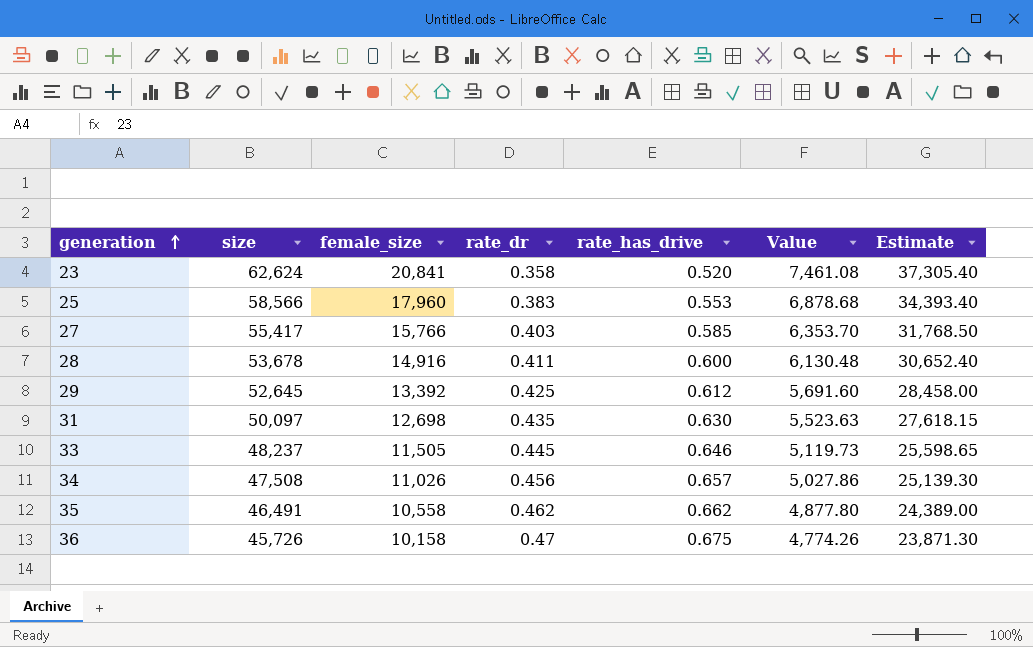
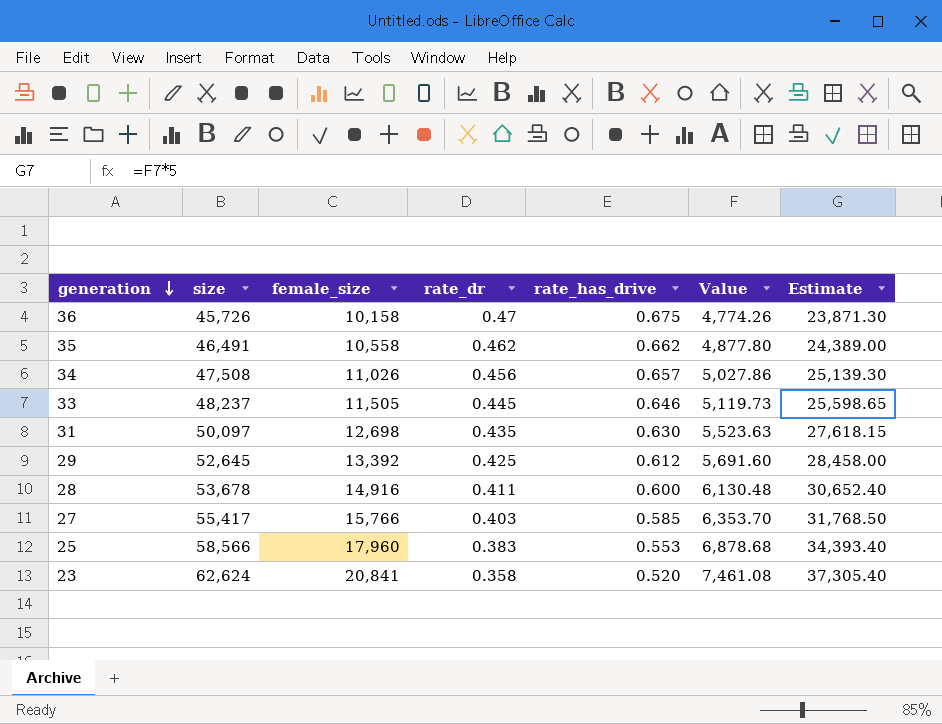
row order: generation ascending -> generation descending

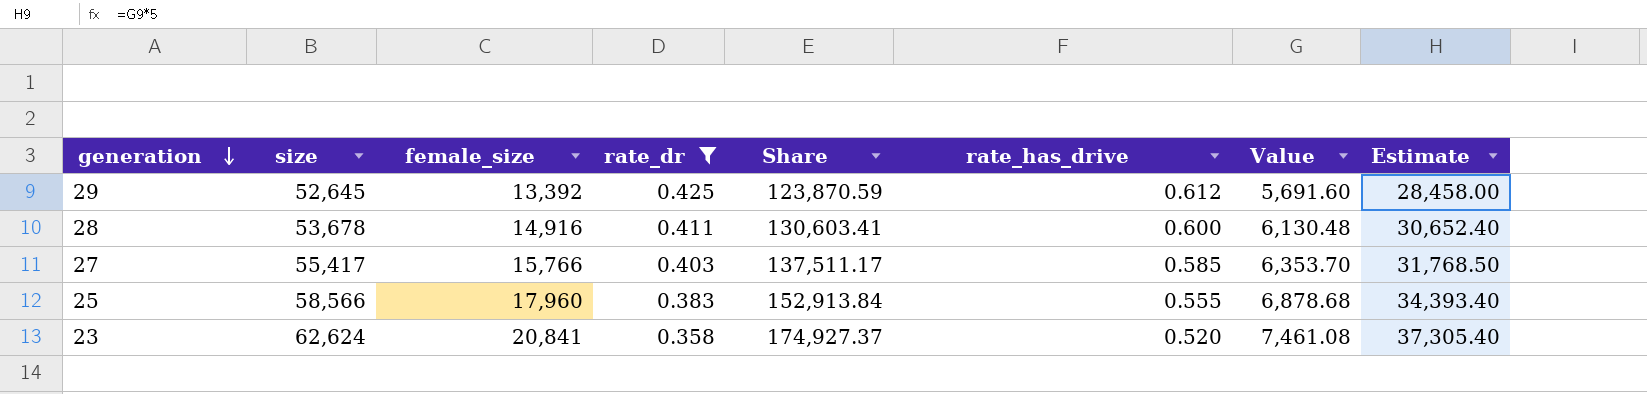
filter: none -> rate_dr <= 0.425
column Share | formula: none -> [size] / [rate_dr]
25 | rate_has_drive: 0.553 -> 0.555

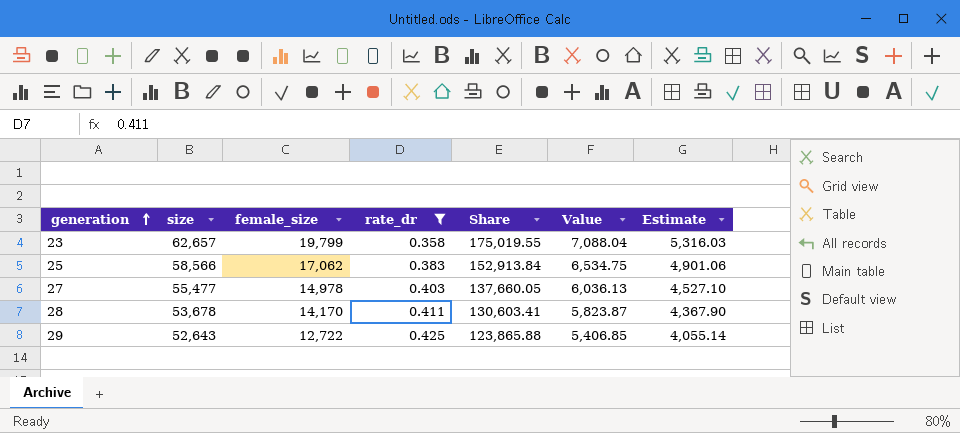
row order: generation descending -> generation ascending
column rate_has_drive | position: 6 -> none
column Estimate | formula: [Value] * 5 -> [Value] * 0.75
23 | size: 62,624 -> 62,657
23 | female_size: 20,841 -> 19,799
23 | Share: 174,927.37 -> 175,019.55
23 | Value: 7,461.08 -> 7,088.04
25 | female_size: 17,960 -> 17,062
25 | Value: 6,878.68 -> 6,534.75
27 | size: 55,417 -> 55,477
27 | female_size: 15,766 -> 14,978
27 | Share: 137,511.17 -> 137,660.05
27 | Value: 6,353.70 -> 6,036.13
28 | female_size: 14,916 -> 14,170
28 | Value: 6,130.48 -> 5,823.87
29 | size: 52,645 -> 52,643
29 | female_size: 13,392 -> 12,722
29 | Share: 123,870.59 -> 123,865.88
29 | Value: 5,691.60 -> 5,406.85

